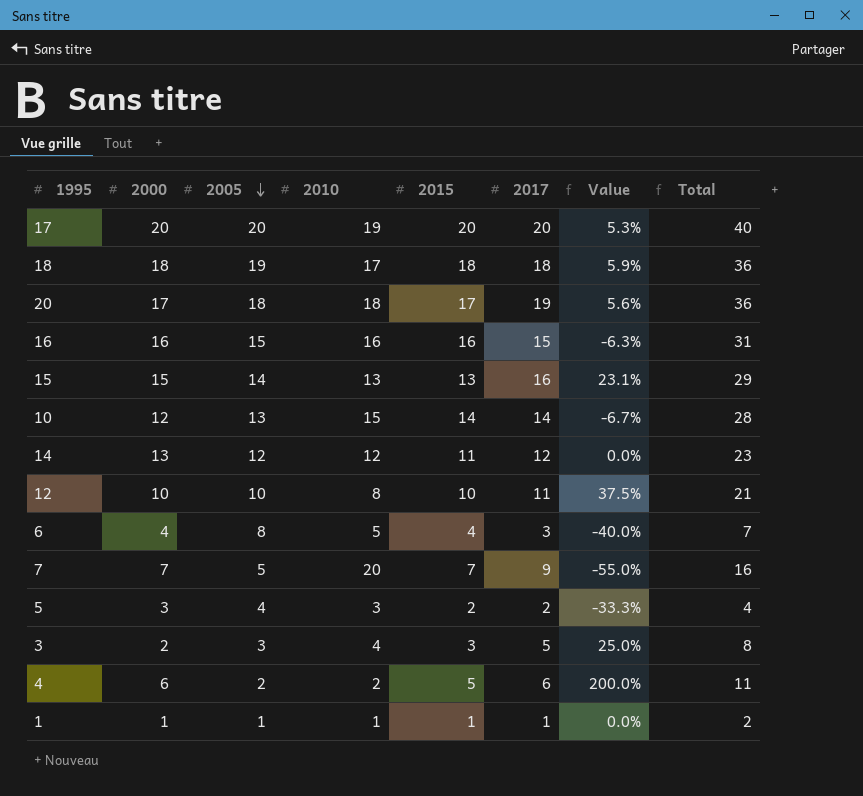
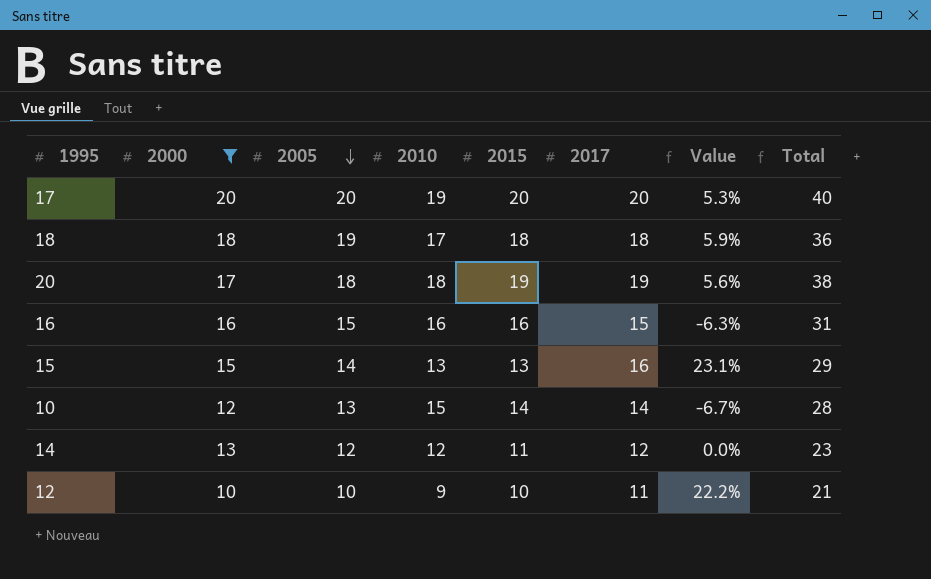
filter: none -> 2000 >= 10
20 | 2015: 17 -> 19
20 | Total: 36 -> 38
12 | 2010: 8 -> 9
12 | Value: 37.5% -> 22.2%

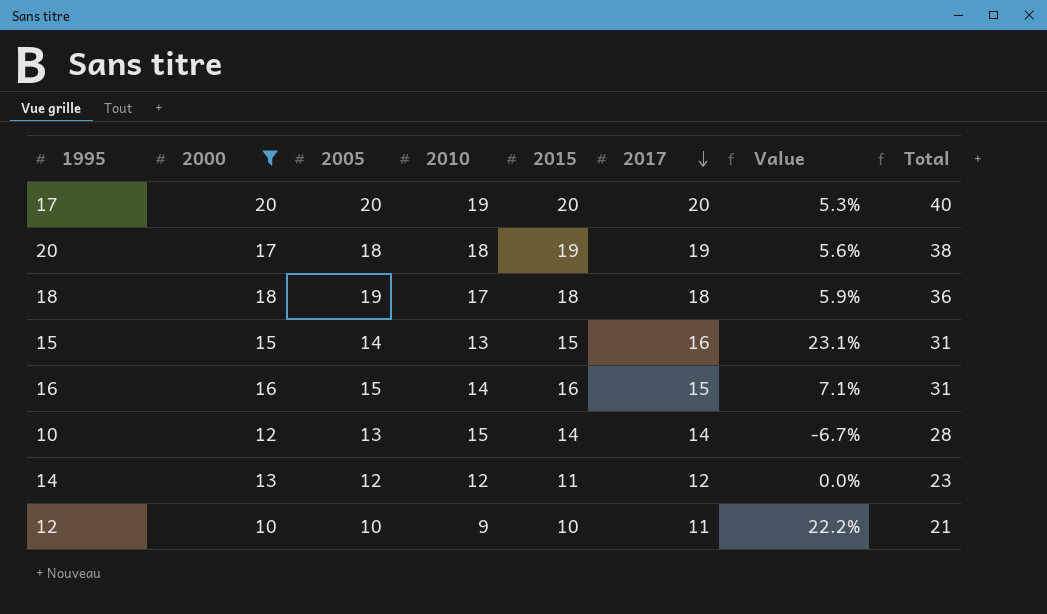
row order: 2005 descending -> 2017 descending
15 | 2015: 13 -> 15
15 | Total: 29 -> 31
16 | 2010: 16 -> 14
16 | Value: -6.3% -> 7.1%

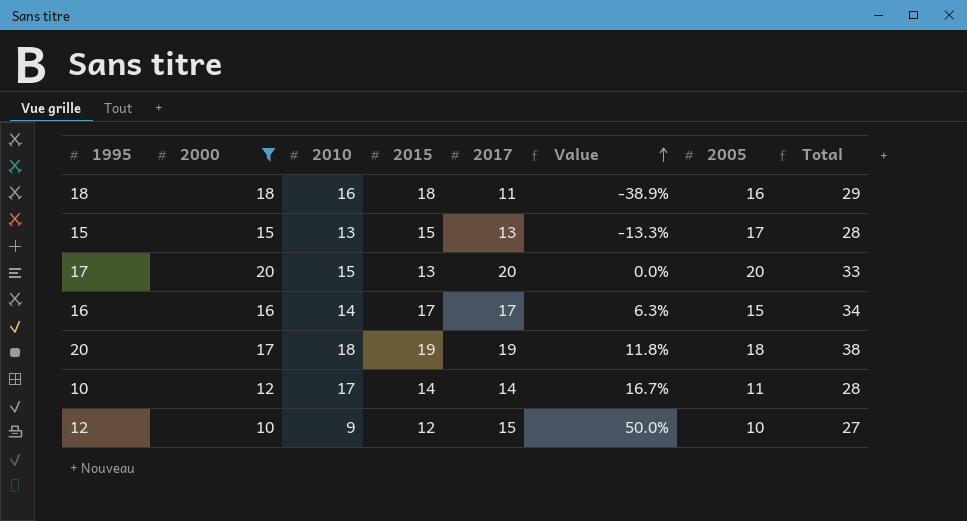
row order: 2017 descending -> Value ascending
column Value | formula: ([2017] - [2010]) / [2010] -> ([2017] - [2000]) / [2000]
column 2005 | position: 3 -> 7
row 14: 13 | 12 | 12 | 11 | 12 | 0.0% | 23 -> none
18 | 2010: 17 -> 16
18 | 2017: 18 -> 11
18 | 2005: 19 -> 16
18 | Total: 36 -> 29
15 | 2017: 16 -> 13
15 | 2005: 14 -> 17
15 | Total: 31 -> 28
17 | 2010: 19 -> 15
17 | 2015: 20 -> 13
17 | Total: 40 -> 33
16 | 2015: 16 -> 17
16 | 2017: 15 -> 17
16 | Total: 31 -> 34
10 | 2010: 15 -> 17
10 | 2005: 13 -> 11
12 | 2015: 10 -> 12
12 | 2017: 11 -> 15
12 | Total: 21 -> 27

